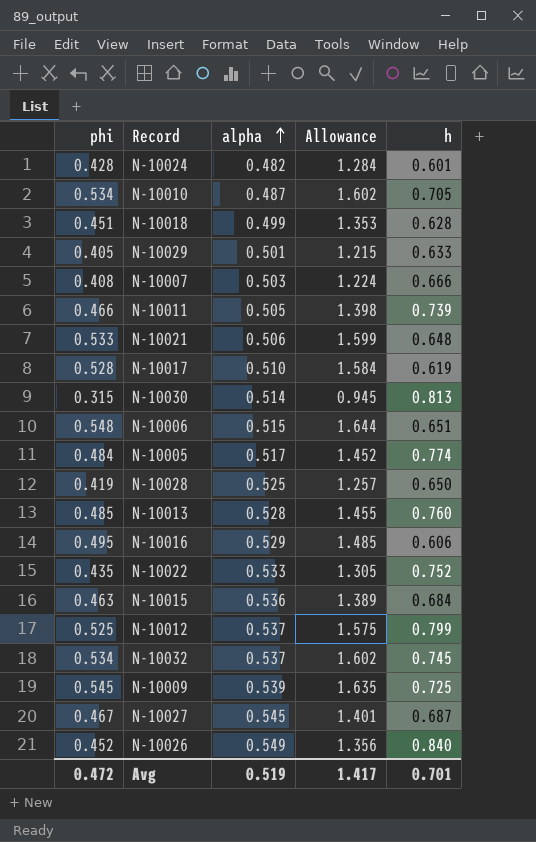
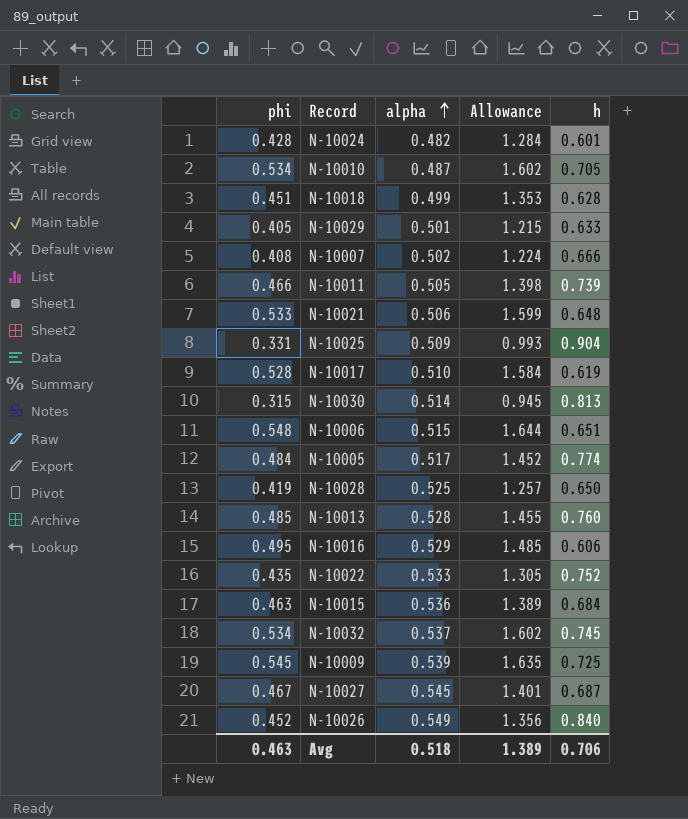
row N-10012: 0.525 | 0.537 | 1.575 | 0.799 -> none
N-10007 | alpha: 0.503 -> 0.502
row N-10025: none -> 0.331 | 0.509 | 0.993 | 0.904
Avg | phi: 0.472 -> 0.463
Avg | alpha: 0.519 -> 0.518
Avg | Allowance: 1.417 -> 1.389
Avg | h: 0.701 -> 0.706

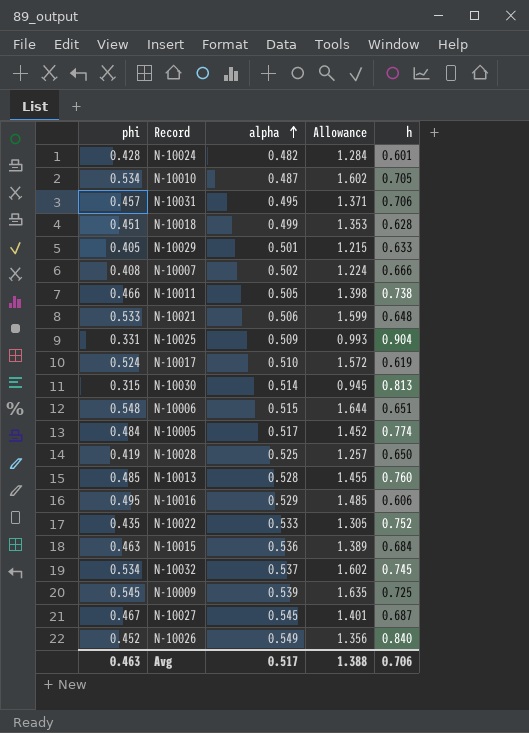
row N-10031: none -> 0.457 | 0.495 | 1.371 | 0.706
N-10011 | h: 0.739 -> 0.738
N-10017 | phi: 0.528 -> 0.524
N-10017 | Allowance: 1.584 -> 1.572
Avg | alpha: 0.518 -> 0.517
Avg | Allowance: 1.389 -> 1.388

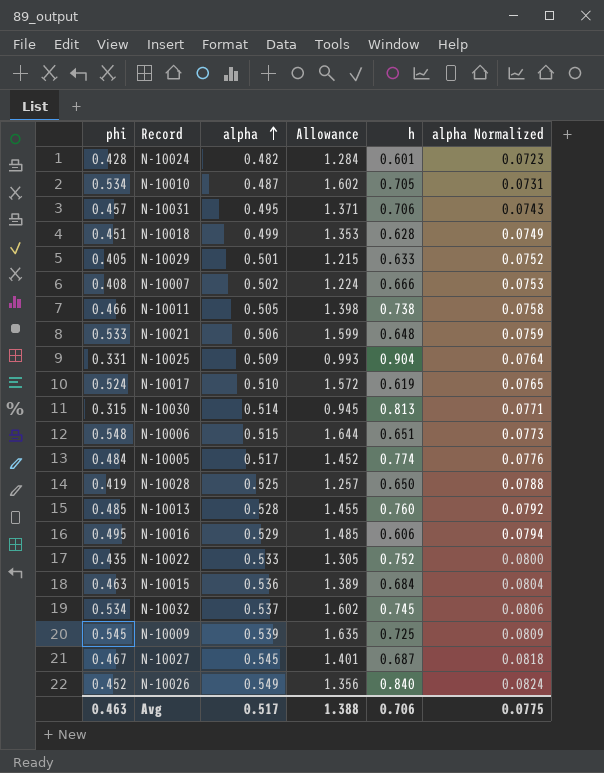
column alpha Normalized | formula: none -> [alpha] * 0.15

